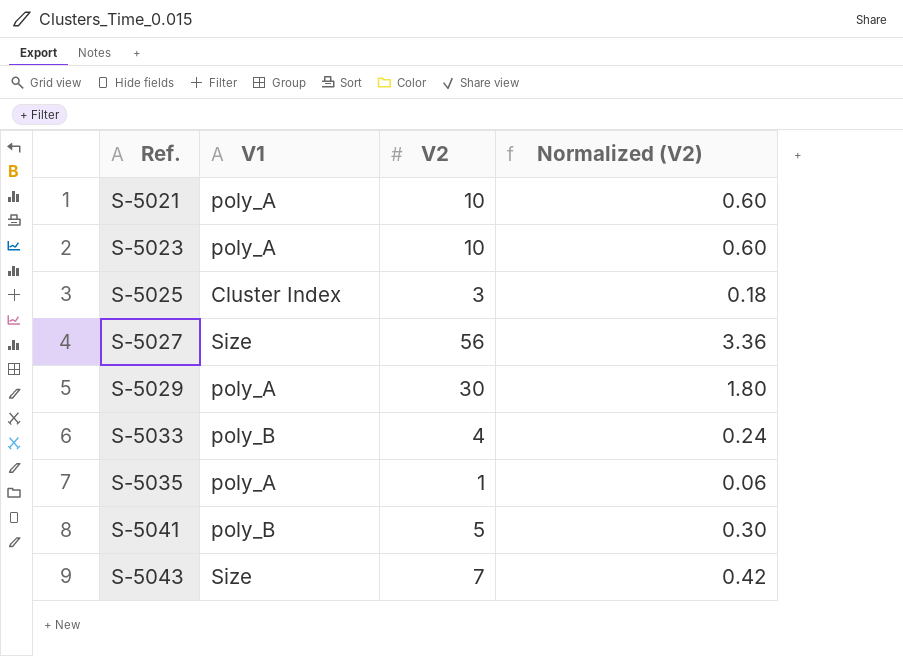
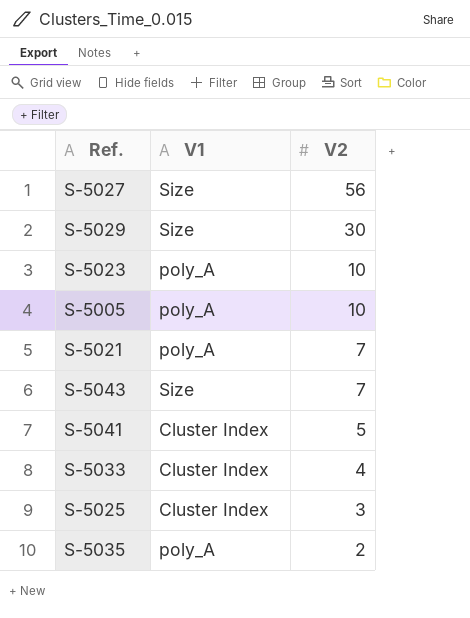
row order: Ref. ascending -> V2 descending
column Normalized (V2) | formula: [V2] * 0.06 -> none
S-5029 | V1: poly_A -> Size
row S-5005: none -> poly_A | 10
S-5021 | V2: 10 -> 7
S-5041 | V1: poly_B -> Cluster Index
S-5033 | V1: poly_B -> Cluster Index
S-5035 | V2: 1 -> 2

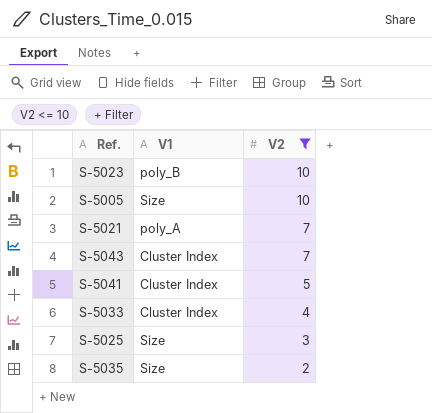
filter: none -> V2 <= 10
S-5023 | V1: poly_A -> poly_B
S-5005 | V1: poly_A -> Size
S-5043 | V1: Size -> Cluster Index
S-5025 | V1: Cluster Index -> Size
S-5035 | V1: poly_A -> Size

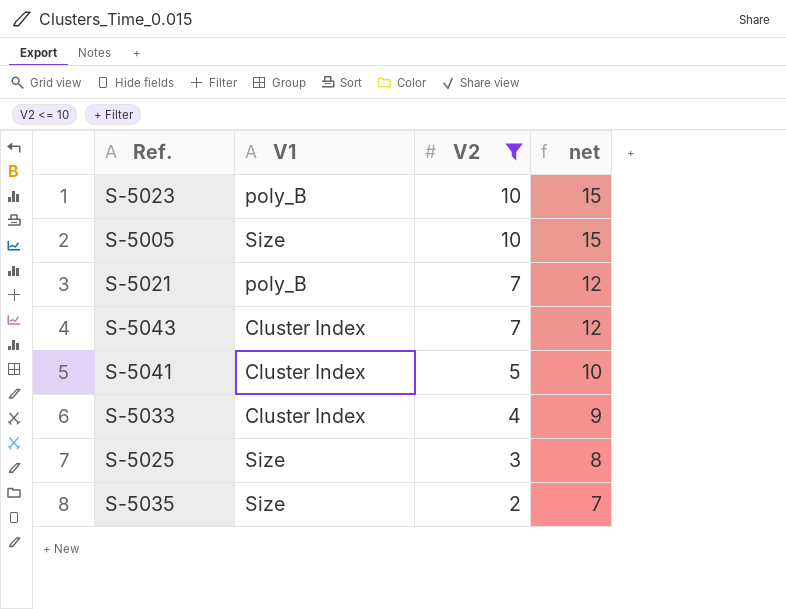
column net | formula: none -> [V2] + 5
S-5021 | V1: poly_A -> poly_B

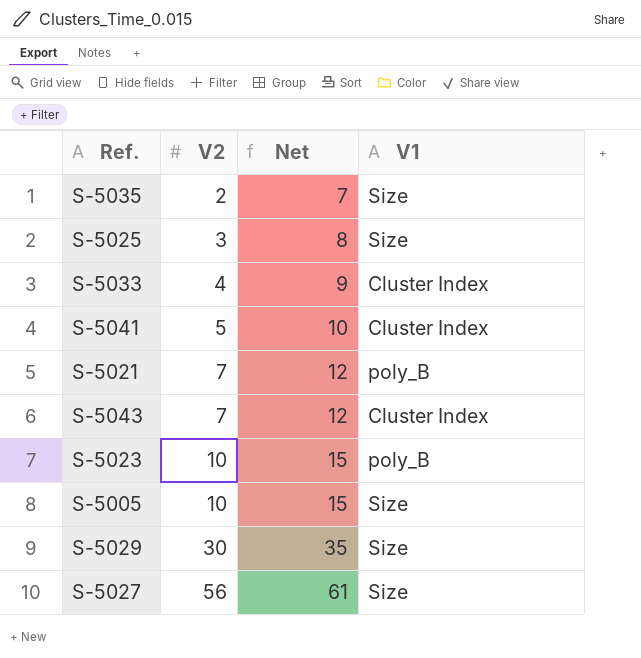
filter: V2 <= 10 -> none
row order: V2 descending -> V2 ascending
column name: net -> Net
column V1 | position: 2 -> 4

